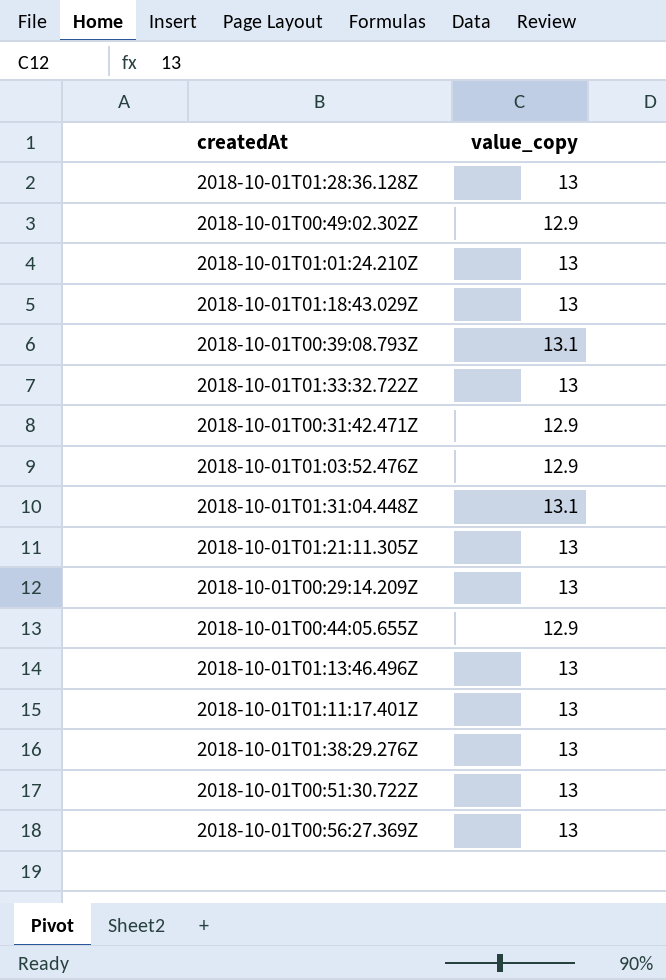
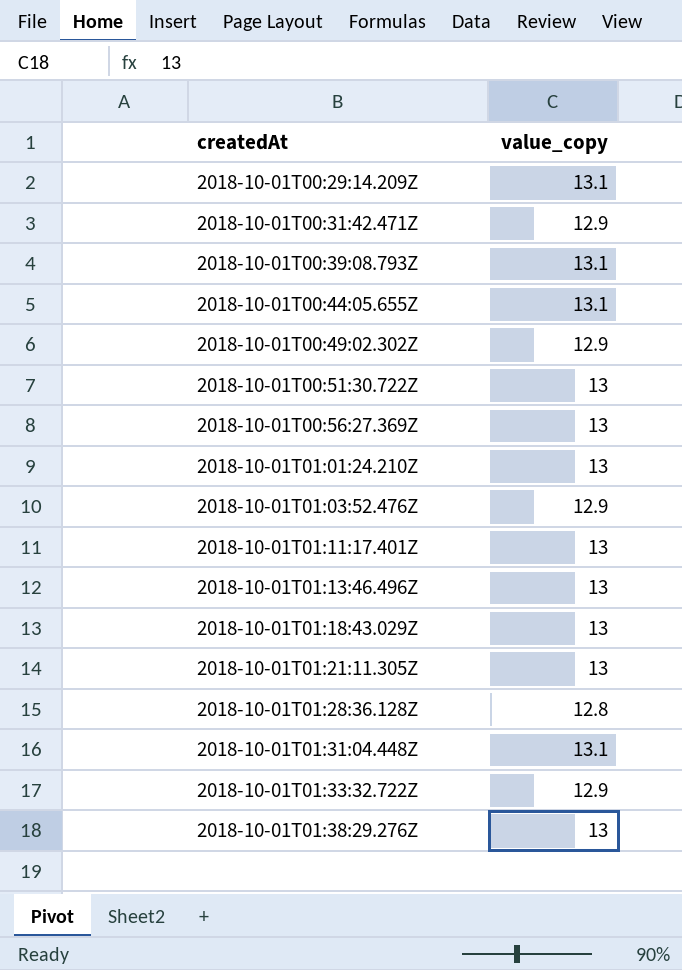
row order: none -> createdAt ascending
2018-10-01T00:29:14.209Z | value_copy: 13 -> 13.1
2018-10-01T00:44:05.655Z | value_copy: 12.9 -> 13.1
2018-10-01T01:28:36.128Z | value_copy: 13 -> 12.8
2018-10-01T01:33:32.722Z | value_copy: 13 -> 12.9

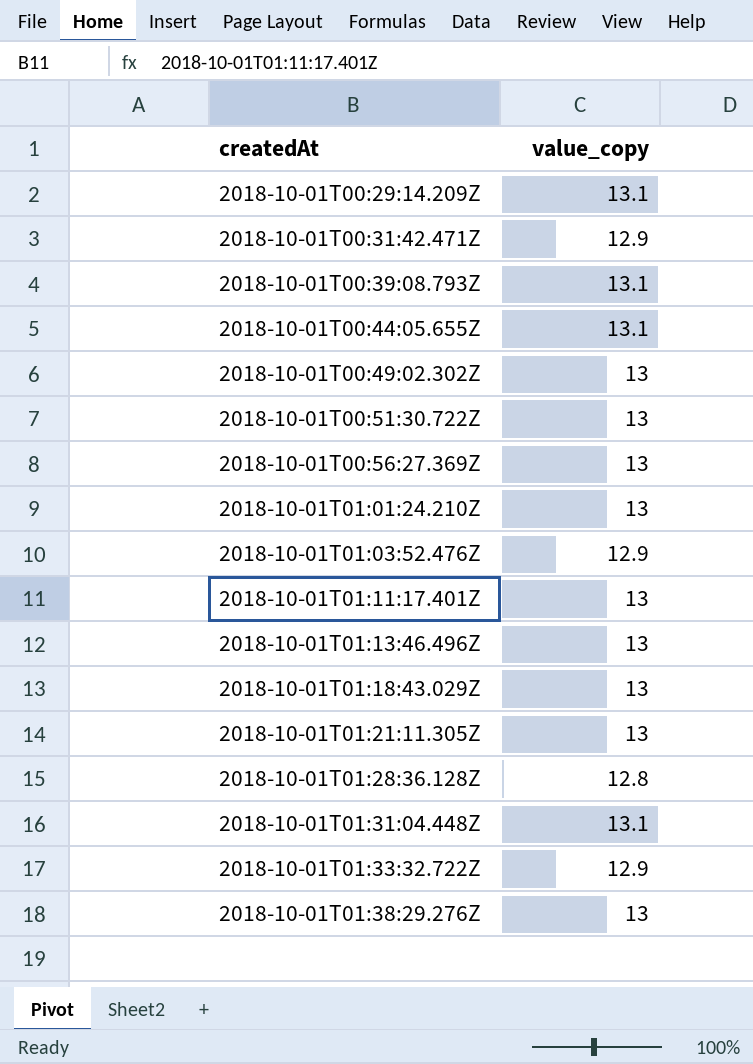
2018-10-01T00:49:02.302Z | value_copy: 12.9 -> 13

